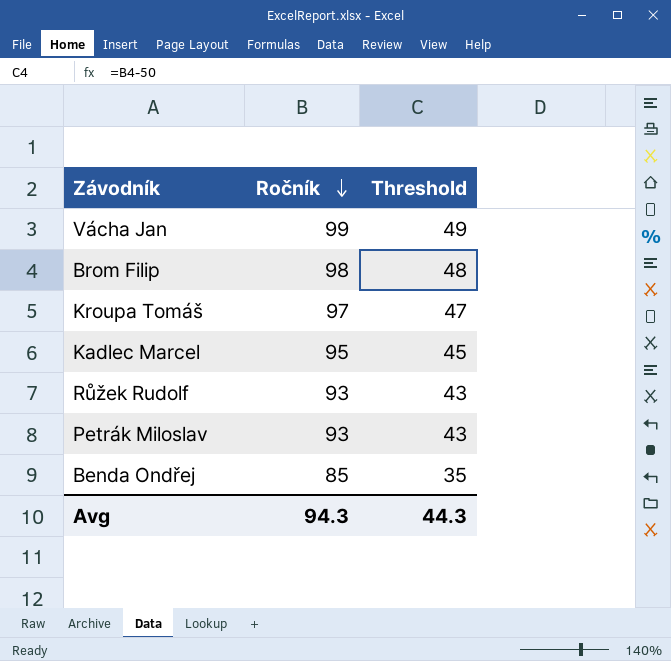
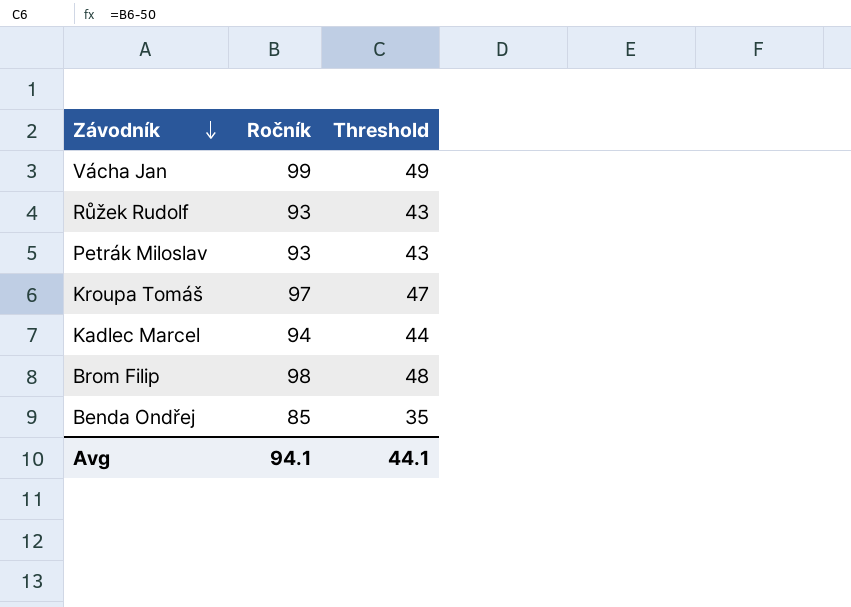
row order: Ročník descending -> Závodník descending
Kadlec Marcel | Ročník: 95 -> 94
Kadlec Marcel | Threshold: 45 -> 44
Avg | Ročník: 94.3 -> 94.1
Avg | Threshold: 44.3 -> 44.1

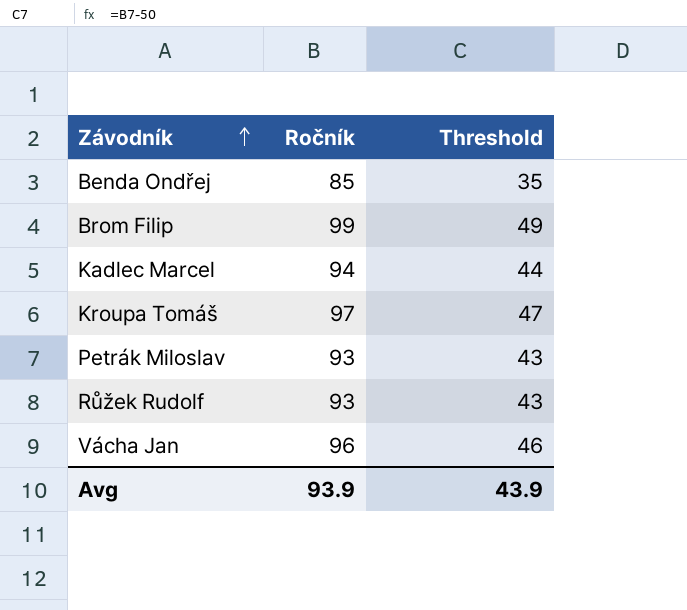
row order: Závodník descending -> Závodník ascending
Brom Filip | Ročník: 98 -> 99
Brom Filip | Threshold: 48 -> 49
Vácha Jan | Ročník: 99 -> 96
Vácha Jan | Threshold: 49 -> 46
Avg | Ročník: 94.1 -> 93.9
Avg | Threshold: 44.1 -> 43.9

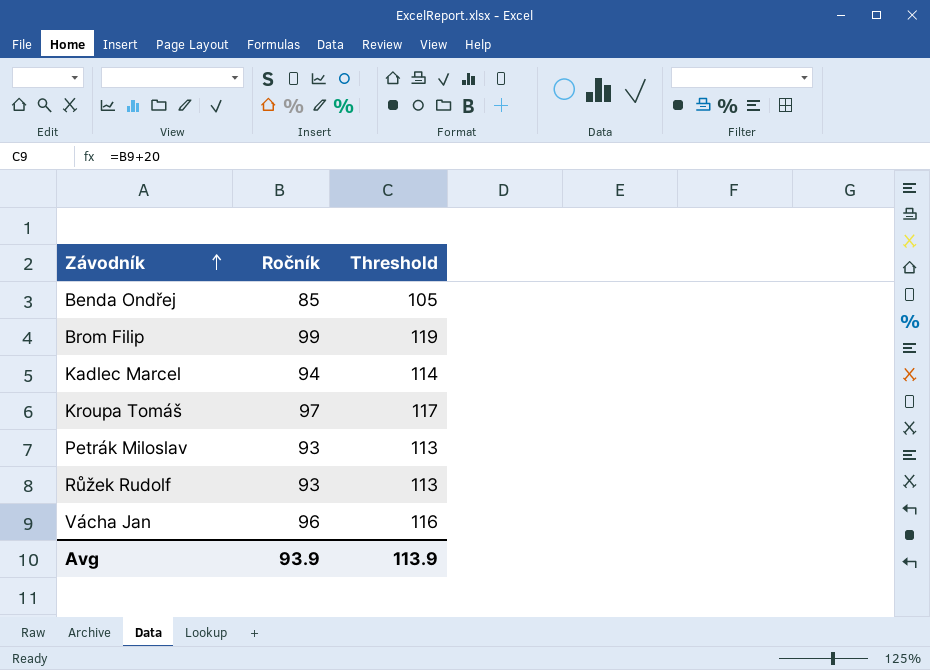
column Threshold | formula: [Ročník] - 50 -> [Ročník] + 20
Avg | Threshold: 43.9 -> 113.9

